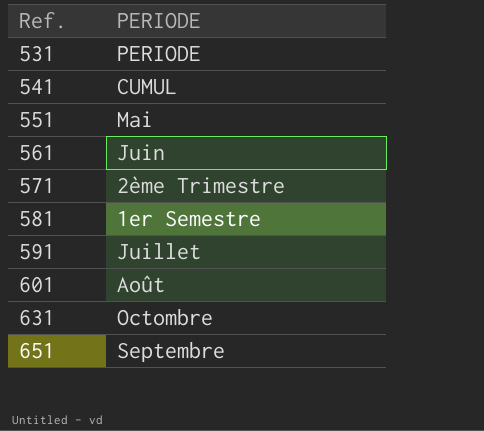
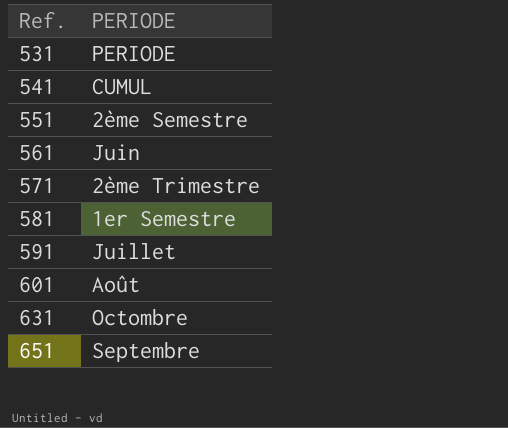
551 | PERIODE: Mai -> 2ème Semestre

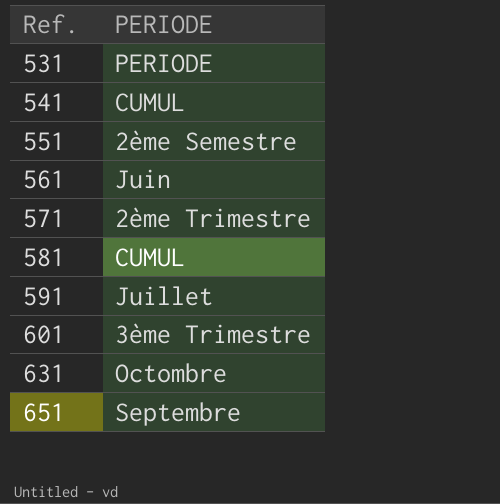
581 | PERIODE: 1er Semestre -> CUMUL
601 | PERIODE: Août -> 3ème Trimestre

